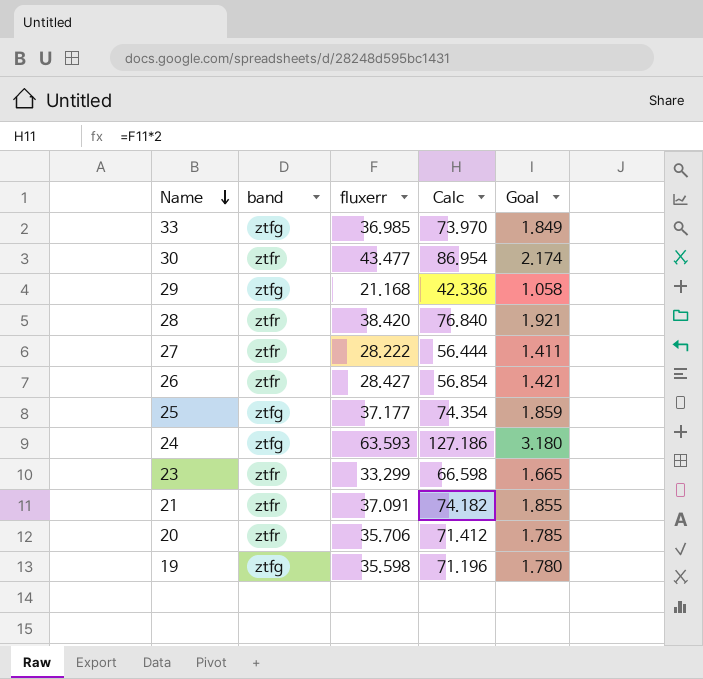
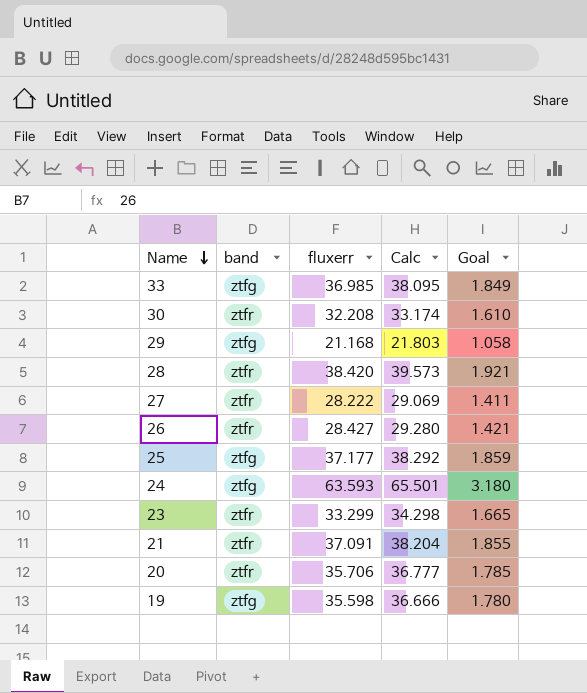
column Calc | formula: [fluxerr] * 2 -> [fluxerr] * 1.03
30 | fluxerr: 43.477 -> 32.208
30 | Goal: 2.174 -> 1.610

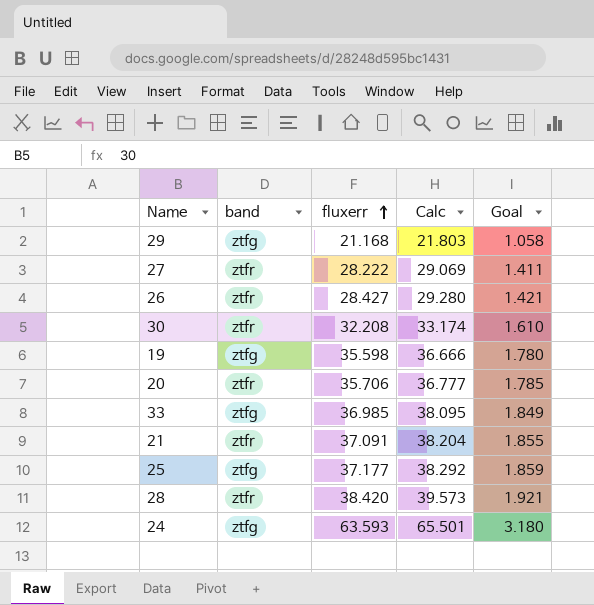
row order: Name descending -> fluxerr ascending
row 23: ztfr | 33.299 | 34.298 | 1.665 -> none

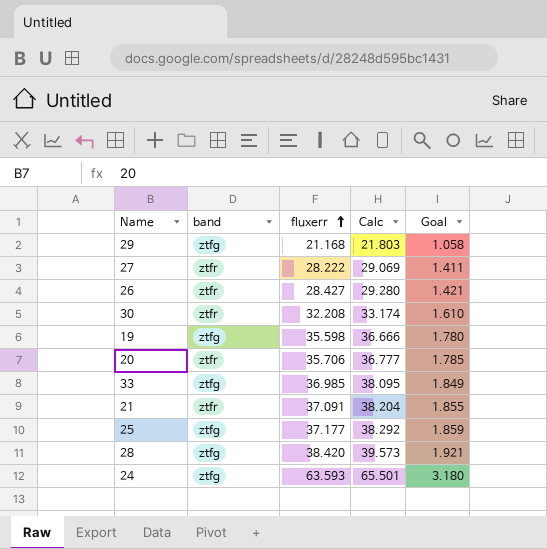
28 | band: ztfr -> ztfg

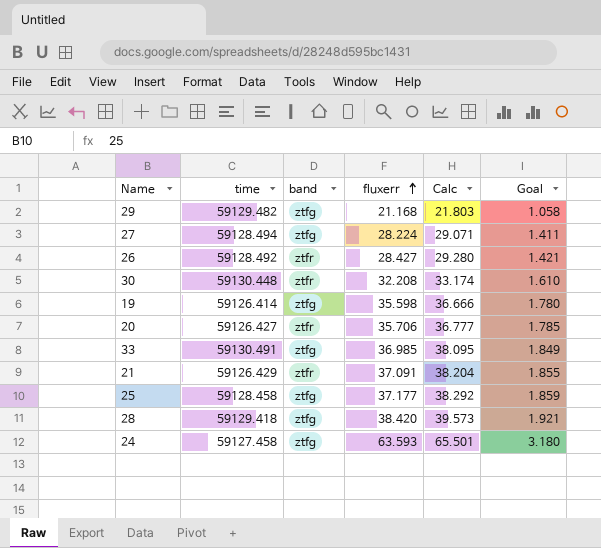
column time | position: none -> 2
27 | band: ztfr -> ztfg
27 | fluxerr: 28.222 -> 28.224
27 | Calc: 29.069 -> 29.071

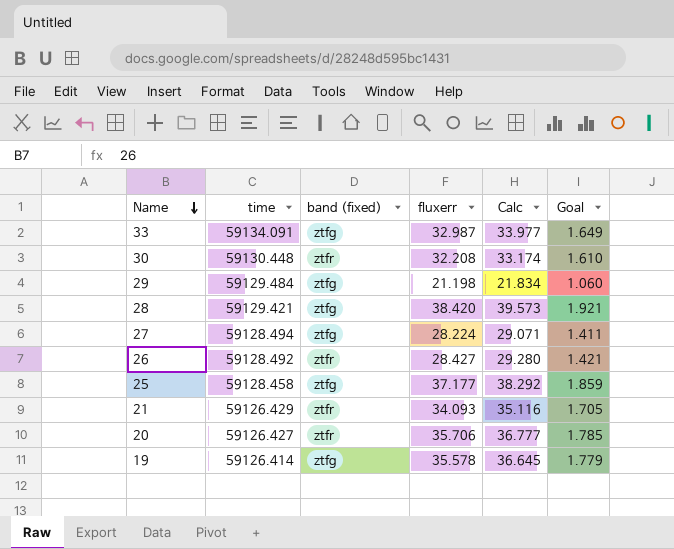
row order: fluxerr ascending -> Name descending
column name: band -> band (fixed)
row 24: 59127.458 | ztfg | 63.593 | 65.501 | 3.180 -> none
33 | time: 59130.491 -> 59134.091
33 | fluxerr: 36.985 -> 32.987
33 | Calc: 38.095 -> 33.977
33 | Goal: 1.849 -> 1.649
29 | time: 59129.482 -> 59129.484
29 | fluxerr: 21.168 -> 21.198
29 | Calc: 21.803 -> 21.834
29 | Goal: 1.058 -> 1.060
28 | time: 59129.418 -> 59129.421
21 | fluxerr: 37.091 -> 34.093
21 | Calc: 38.204 -> 35.116
21 | Goal: 1.855 -> 1.705
19 | fluxerr: 35.598 -> 35.578
19 | Calc: 36.666 -> 36.645
19 | Goal: 1.780 -> 1.779

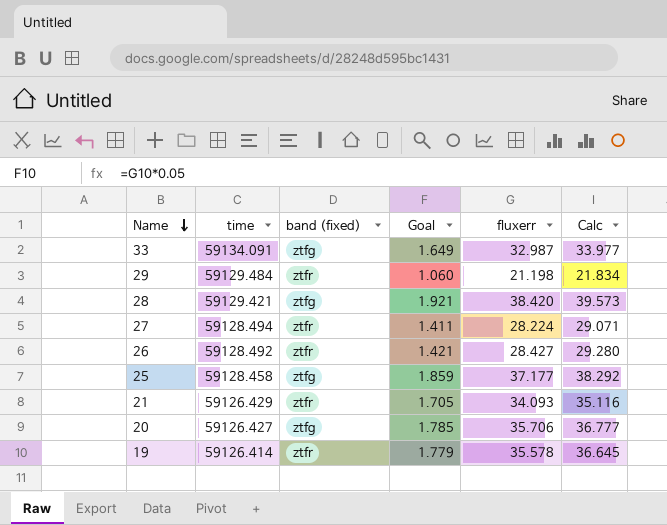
column Goal | position: 6 -> 4
row 30: 59130.448 | ztfr | 32.208 | 33.174 | 1.610 -> none
29 | band (fixed): ztfg -> ztfr
27 | band (fixed): ztfg -> ztfr
20 | band (fixed): ztfr -> ztfg
19 | band (fixed): ztfg -> ztfr

